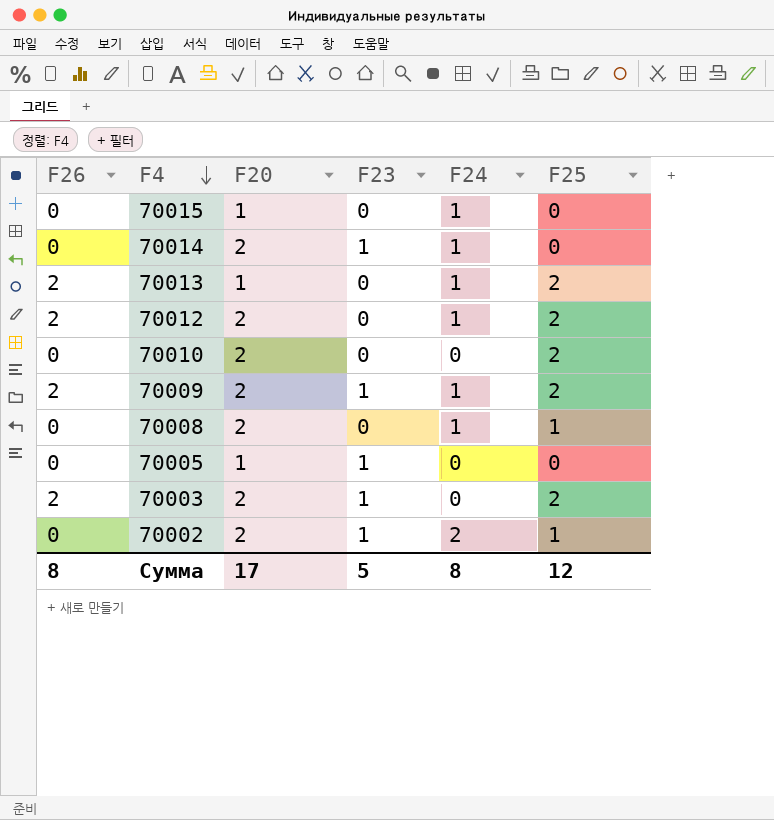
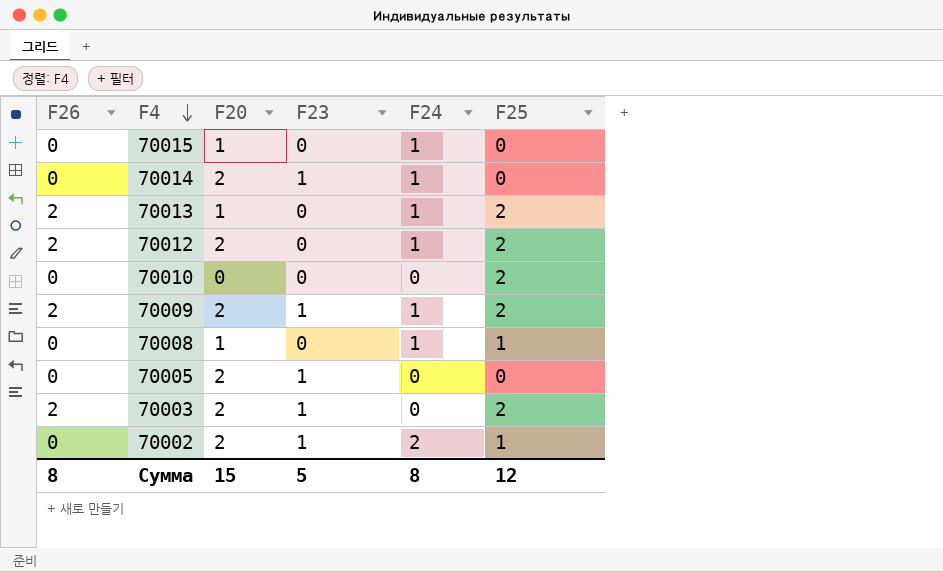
70010 | F20: 2 -> 0
70008 | F20: 2 -> 1
70005 | F20: 1 -> 2
Сумма | F20: 17 -> 15

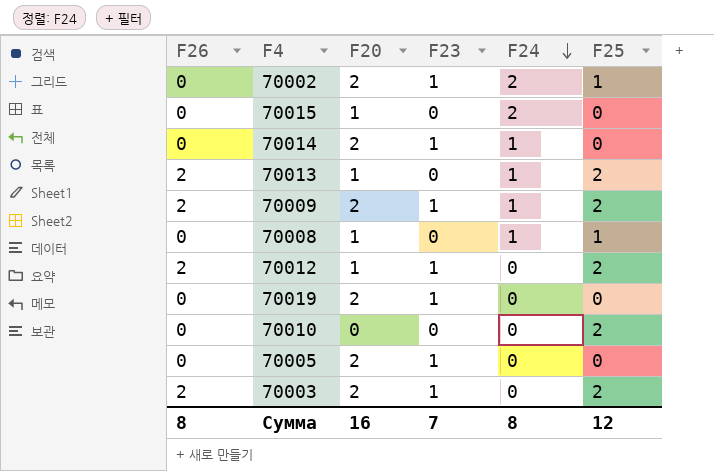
row order: F4 descending -> F24 descending
70015 | F24: 1 -> 2
70012 | F20: 2 -> 1
70012 | F23: 0 -> 1
70012 | F24: 1 -> 0
row 70019: none -> 0 | 2 | 1 | 0 | 0
Сумма | F20: 15 -> 16
Сумма | F23: 5 -> 7

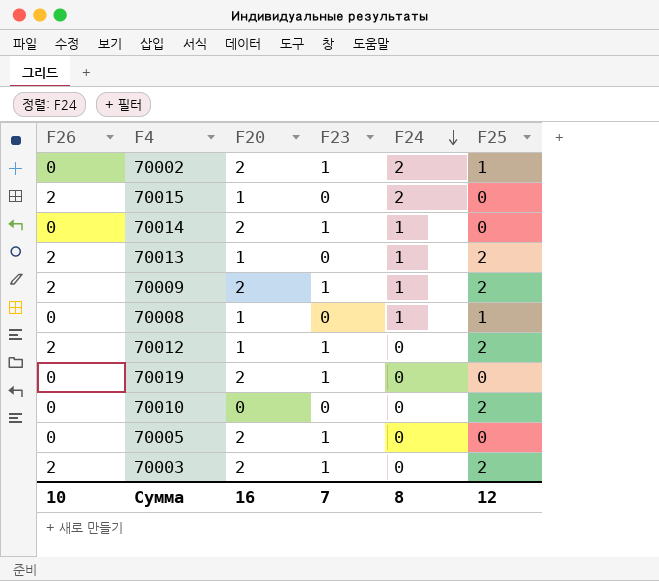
70015 | F26: 0 -> 2
Сумма | F26: 8 -> 10

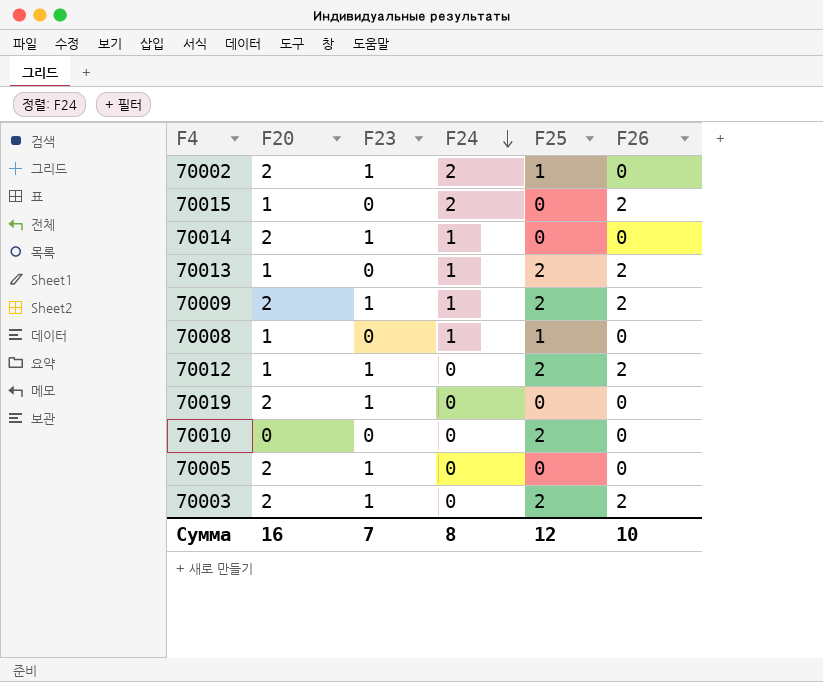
column F26 | position: 1 -> 6

